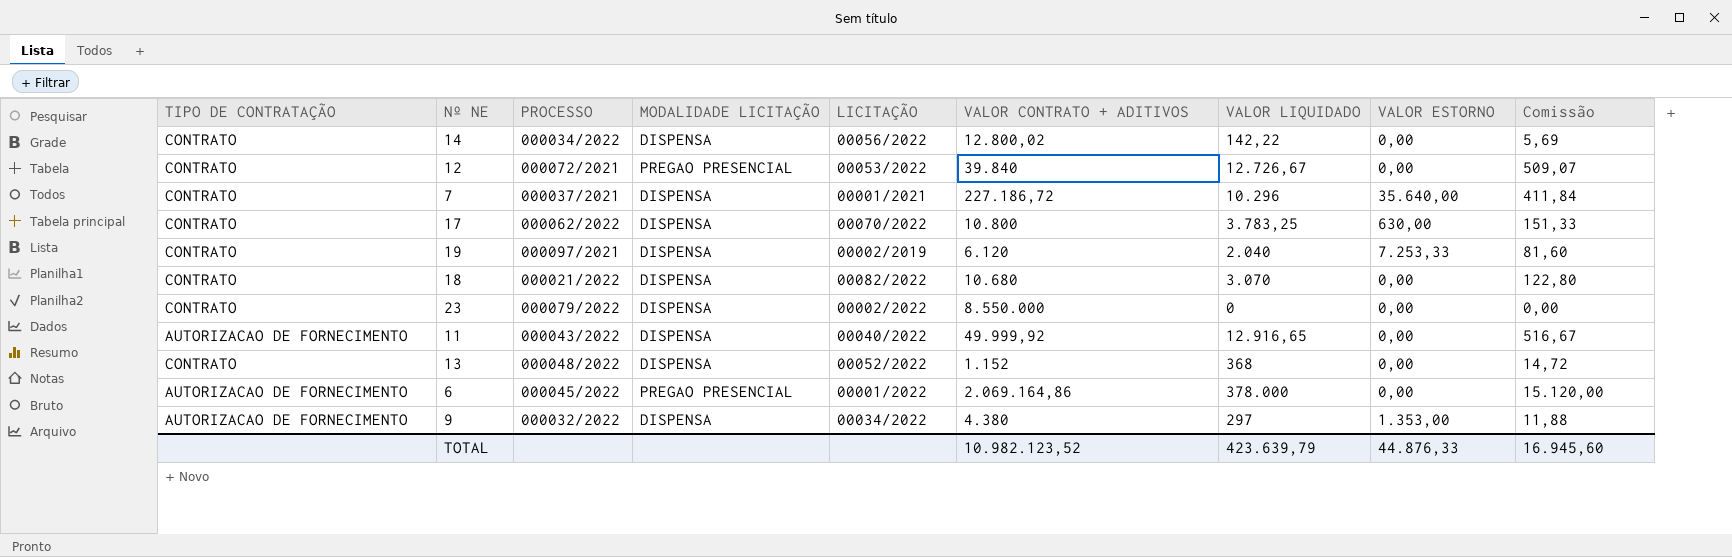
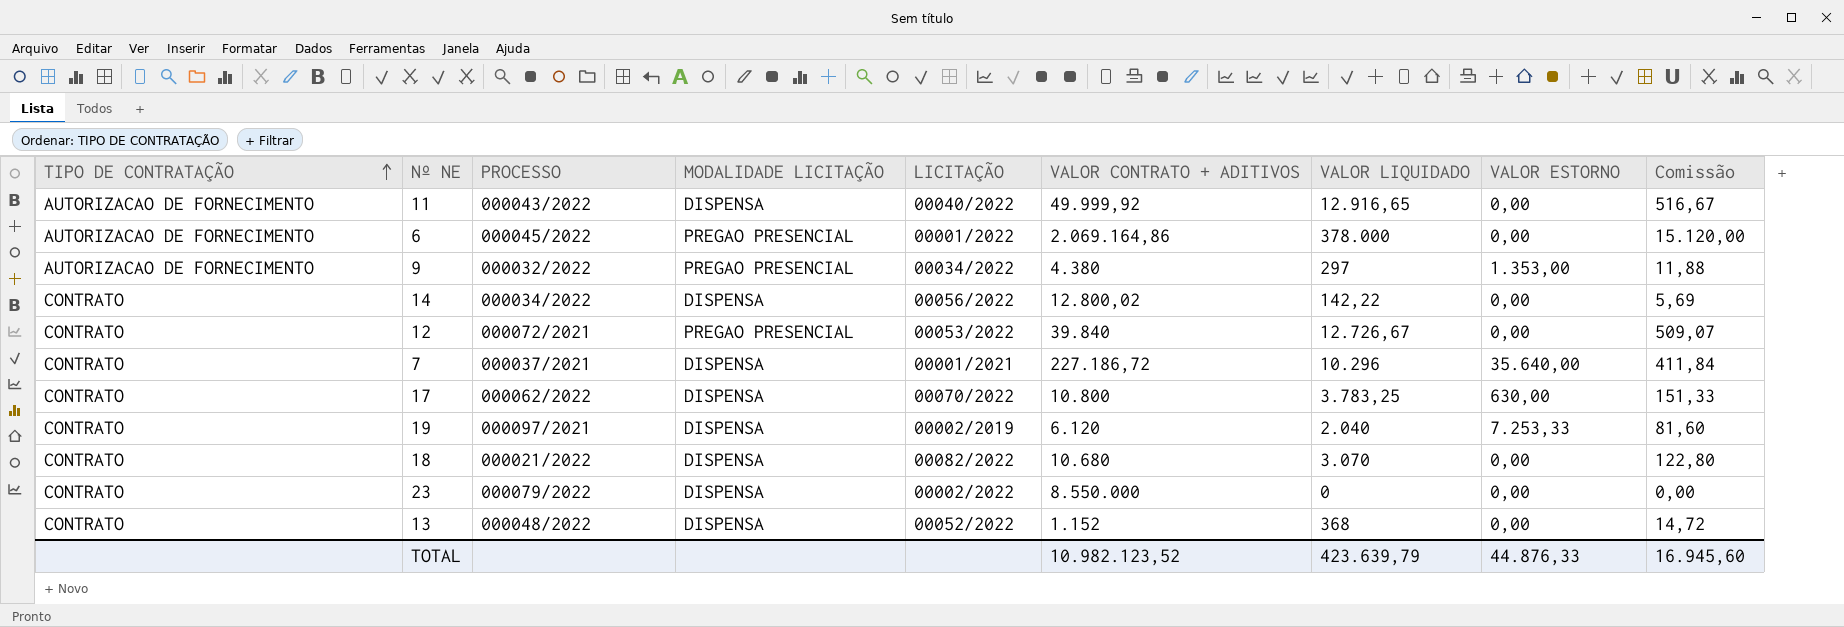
row order: none -> TIPO DE CONTRATAÇÃO ascending
9 | MODALIDADE LICITAÇÃO: DISPENSA -> PREGAO PRESENCIAL

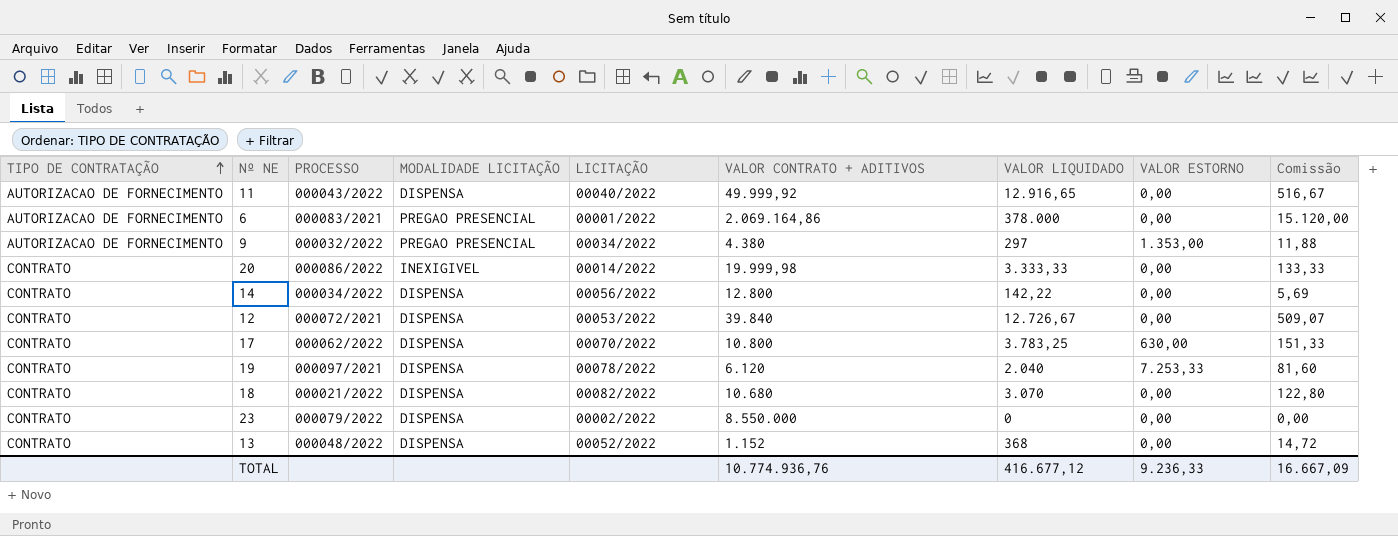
row 7: CONTRATO | 000037/2021 | DISPENSA | 00001/2021 | 227.186,72 | 10.296 | 35.640,00 | 411,84 -> none
6 | PROCESSO: 000045/2022 -> 000083/2021
row 20: none -> CONTRATO | 000086/2022 | INEXIGIVEL | 00014/2022 | 19.999,98 | 3.333,33 | 0,00 | 133,33
14 | VALOR CONTRATO + ADITIVOS: 12.800,02 -> 12.800
12 | MODALIDADE LICITAÇÃO: PREGAO PRESENCIAL -> DISPENSA
19 | LICITAÇÃO: 00002/2019 -> 00078/2022
TOTAL | VALOR CONTRATO + ADITIVOS: 10.982.123,52 -> 10.774.936,76
TOTAL | VALOR LIQUIDADO: 423.639,79 -> 416.677,12
TOTAL | VALOR ESTORNO: 44.876,33 -> 9.236,33
TOTAL | Comissão: 16.945,60 -> 16.667,09

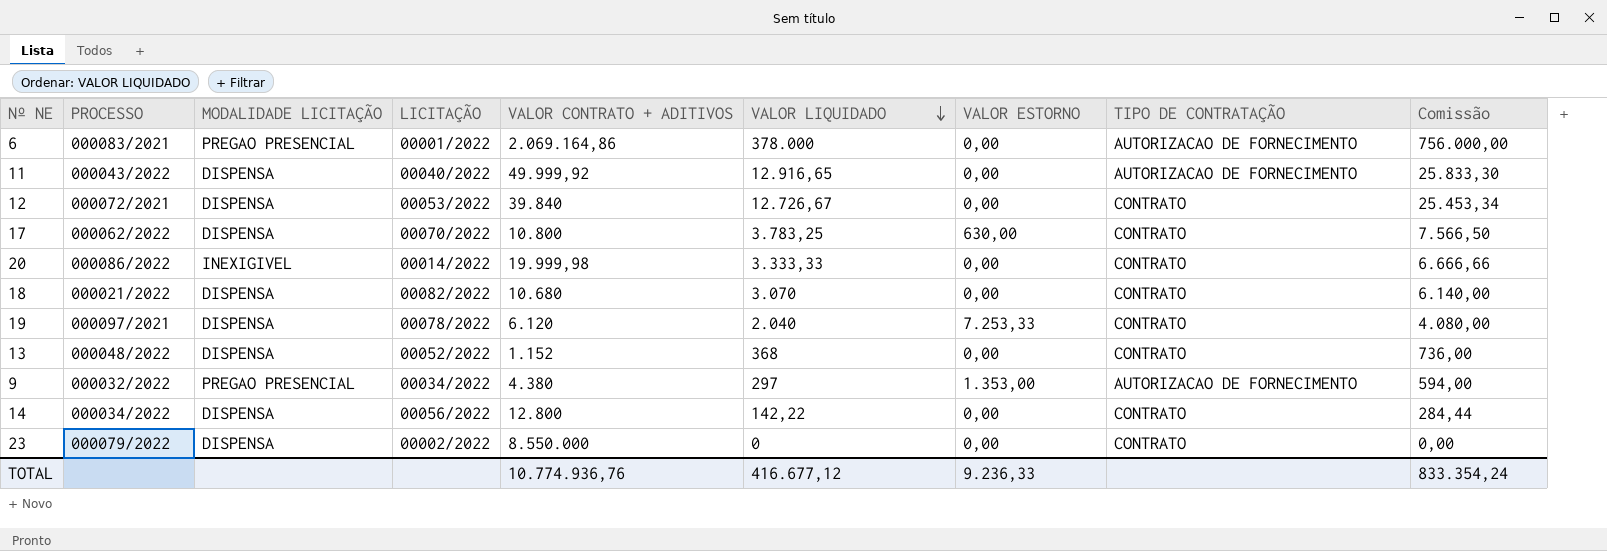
row order: TIPO DE CONTRATAÇÃO ascending -> VALOR LIQUIDADO descending
column TIPO DE CONTRATAÇÃO | position: 1 -> 8
column Comissão | formula: [VALOR LIQUIDADO] * 0,04 -> [VALOR LIQUIDADO] * 2
TOTAL | Comissão: 16.667,09 -> 833.354,24

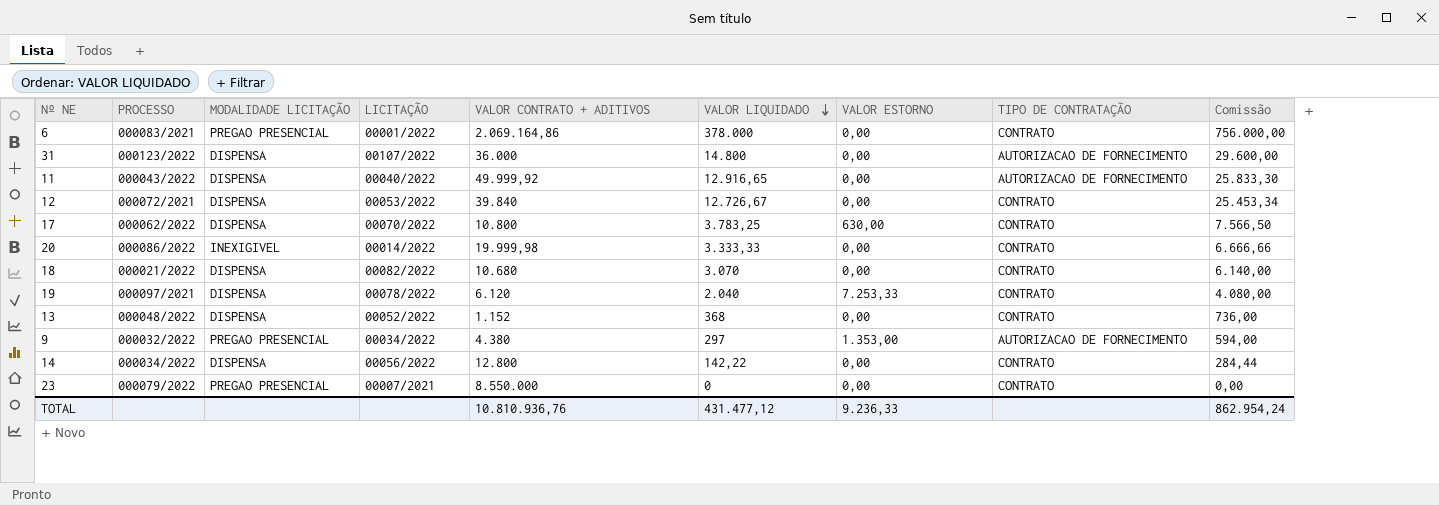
6 | TIPO DE CONTRATAÇÃO: AUTORIZACAO DE FORNECIMENTO -> CONTRATO
row 31: none -> 000123/2022 | DISPENSA | 00107/2022 | 36.000 | 14.800 | 0,00 | AUTORIZACAO DE FORNECIMENTO | 29.600,00
23 | MODALIDADE LICITAÇÃO: DISPENSA -> PREGAO PRESENCIAL
23 | LICITAÇÃO: 00002/2022 -> 00007/2021
TOTAL | VALOR CONTRATO + ADITIVOS: 10.774.936,76 -> 10.810.936,76
TOTAL | VALOR LIQUIDADO: 416.677,12 -> 431.477,12
TOTAL | Comissão: 833.354,24 -> 862.954,24

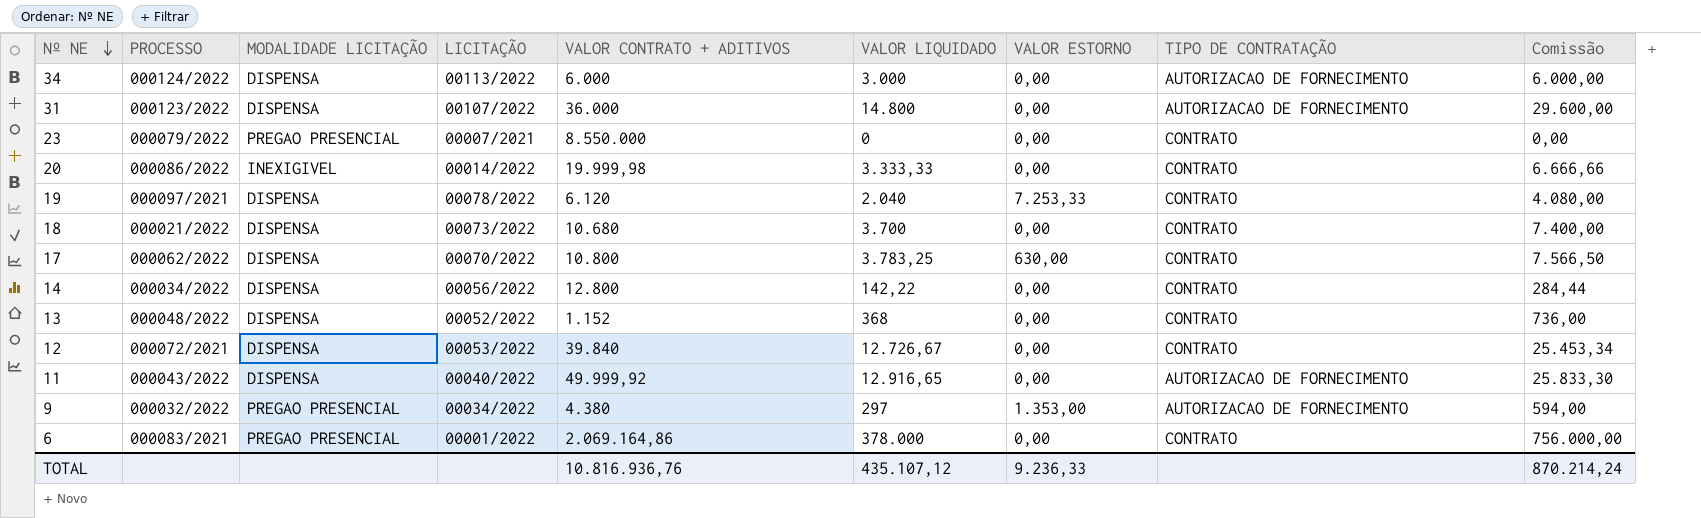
row order: VALOR LIQUIDADO descending -> Nº NE descending
row 34: none -> 000124/2022 | DISPENSA | 00113/2022 | 6.000 | 3.000 | 0,00 | AUTORIZACAO DE FORNECIMENTO | 6.000,00
18 | LICITAÇÃO: 00082/2022 -> 00073/2022
18 | VALOR LIQUIDADO: 3.070 -> 3.700
18 | Comissão: 6.140,00 -> 7.400,00
TOTAL | VALOR CONTRATO + ADITIVOS: 10.810.936,76 -> 10.816.936,76
TOTAL | VALOR LIQUIDADO: 431.477,12 -> 435.107,12
TOTAL | Comissão: 862.954,24 -> 870.214,24

